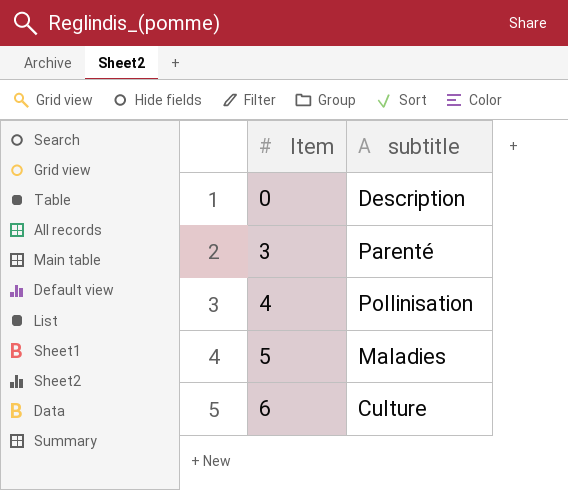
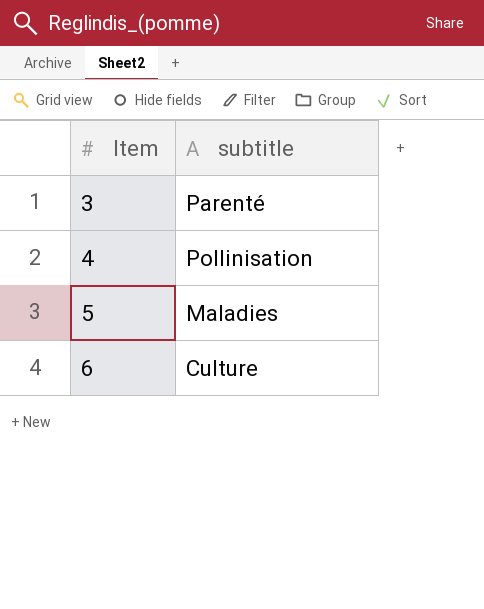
row 0: Description -> none

